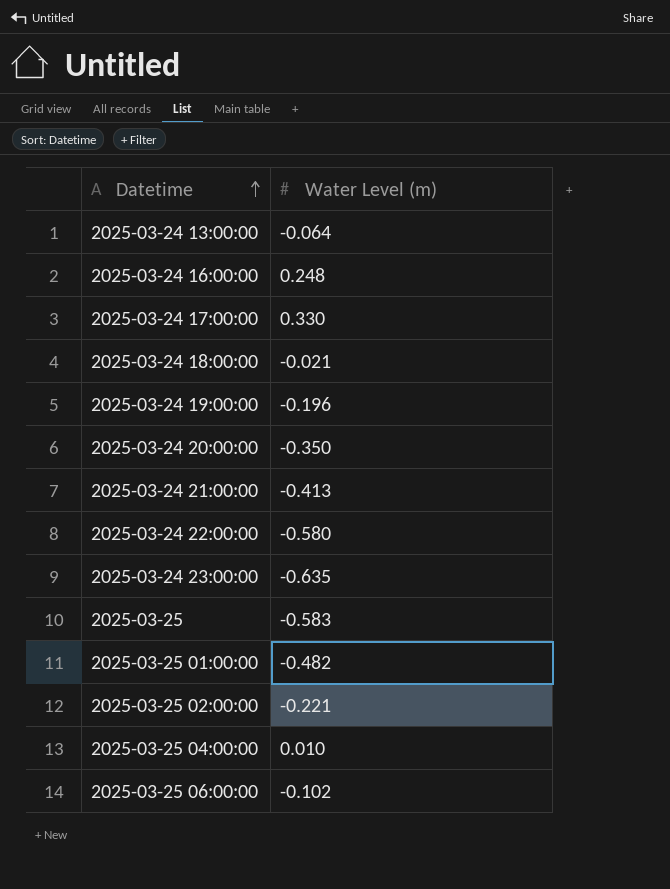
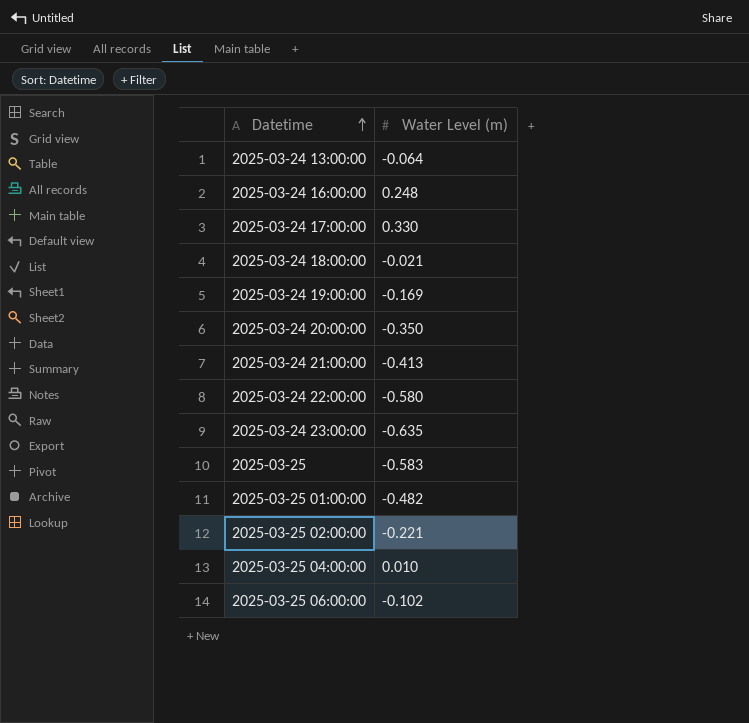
2025-03-24 19:00:00 | Water Level (m): -0.196 -> -0.169

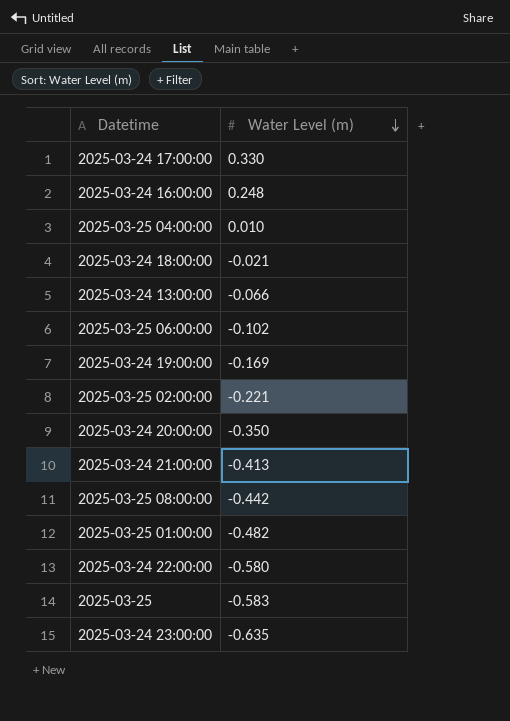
row order: Datetime ascending -> Water Level (m) descending
2025-03-24 13:00:00 | Water Level (m): -0.064 -> -0.066
row 2025-03-25 08:00:00: none -> -0.442

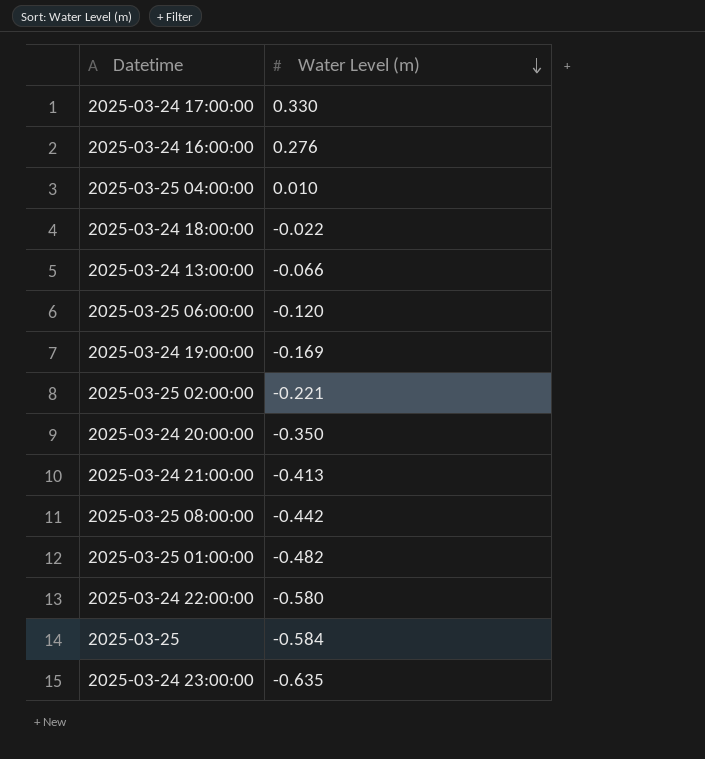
2025-03-24 16:00:00 | Water Level (m): 0.248 -> 0.276
2025-03-24 18:00:00 | Water Level (m): -0.021 -> -0.022
2025-03-25 06:00:00 | Water Level (m): -0.102 -> -0.120
2025-03-25 | Water Level (m): -0.583 -> -0.584

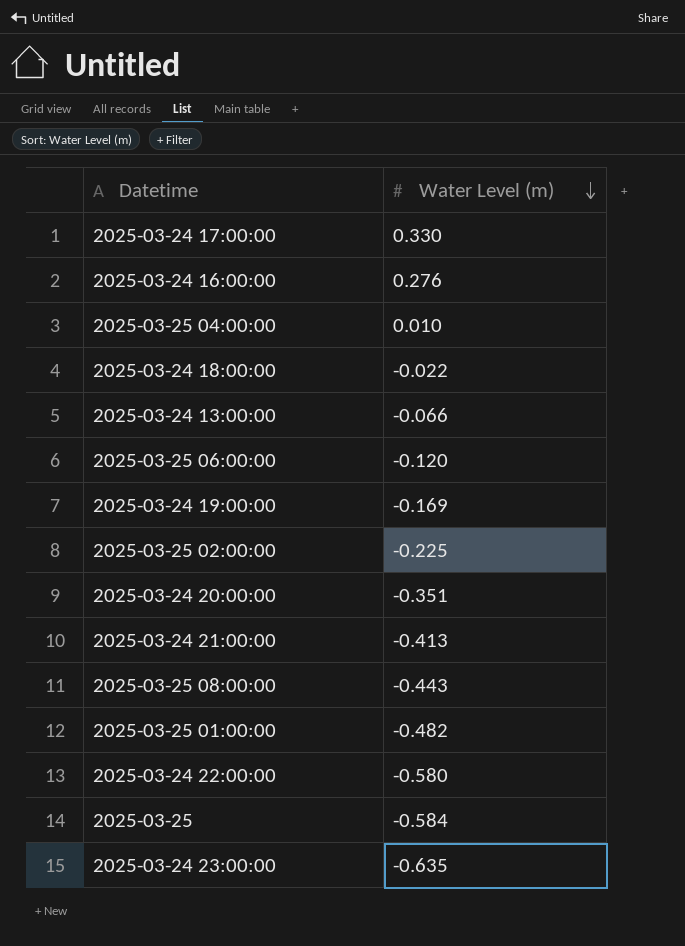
2025-03-25 02:00:00 | Water Level (m): -0.221 -> -0.225
2025-03-24 20:00:00 | Water Level (m): -0.350 -> -0.351
2025-03-25 08:00:00 | Water Level (m): -0.442 -> -0.443

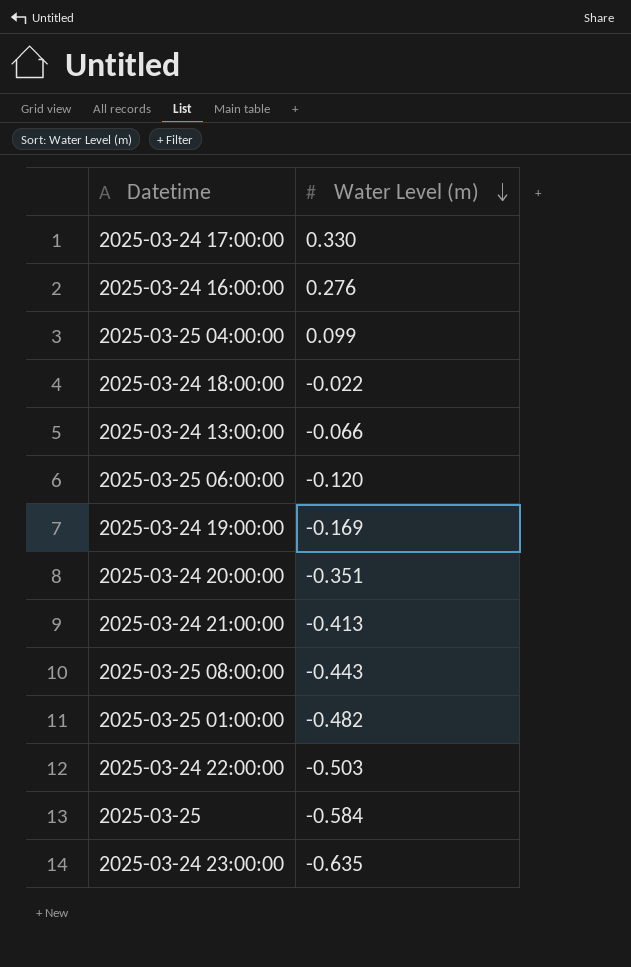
row 2025-03-25 02:00:00: -0.225 -> none
2025-03-25 04:00:00 | Water Level (m): 0.010 -> 0.099
2025-03-24 22:00:00 | Water Level (m): -0.580 -> -0.503

